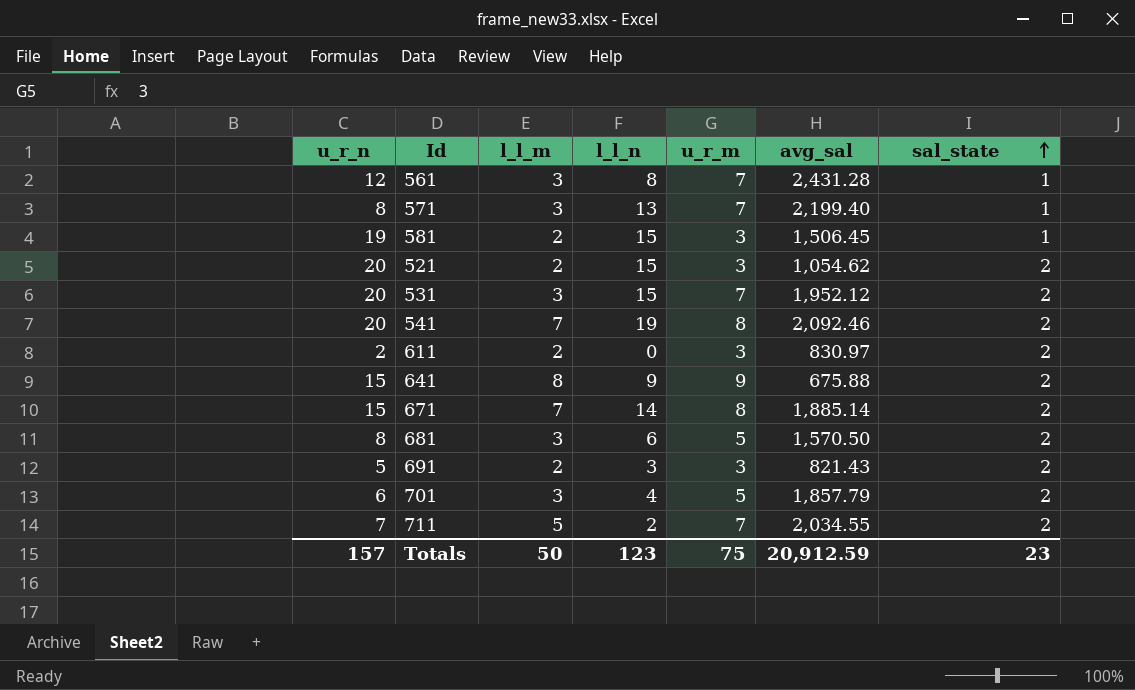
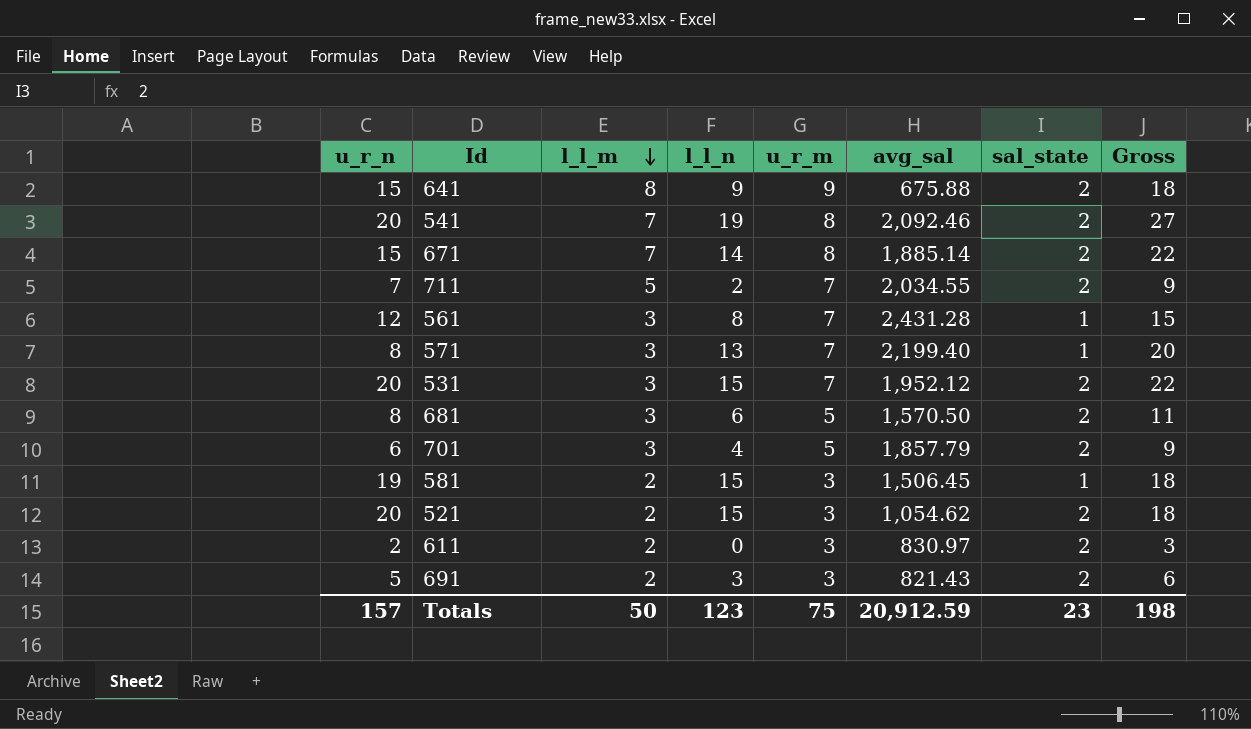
row order: sal_state ascending -> l_l_m descending
column Gross | formula: none -> [l_l_n] + [u_r_m]

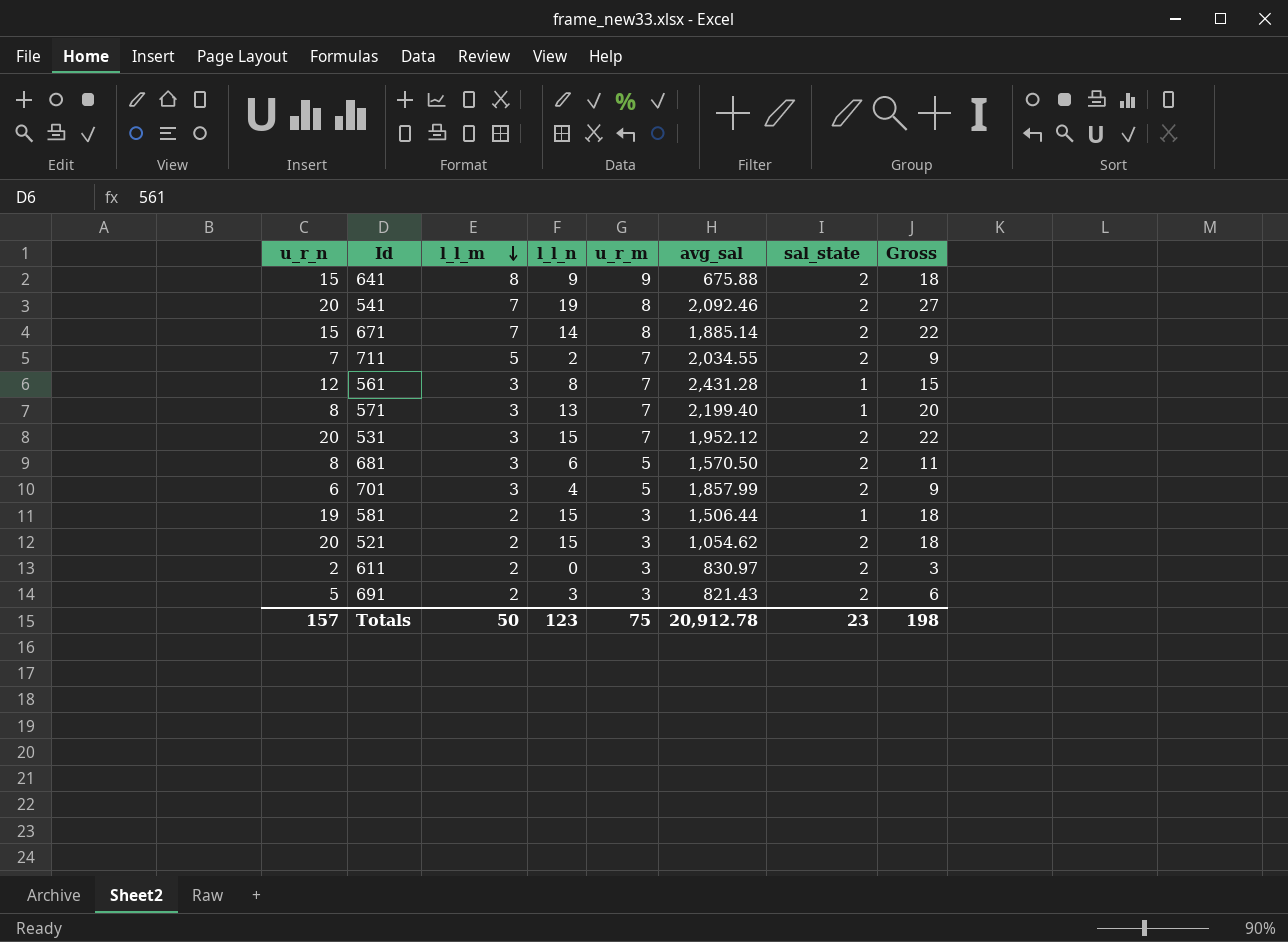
701 | avg_sal: 1,857.79 -> 1,857.99
581 | avg_sal: 1,506.45 -> 1,506.44
Totals | avg_sal: 20,912.59 -> 20,912.78

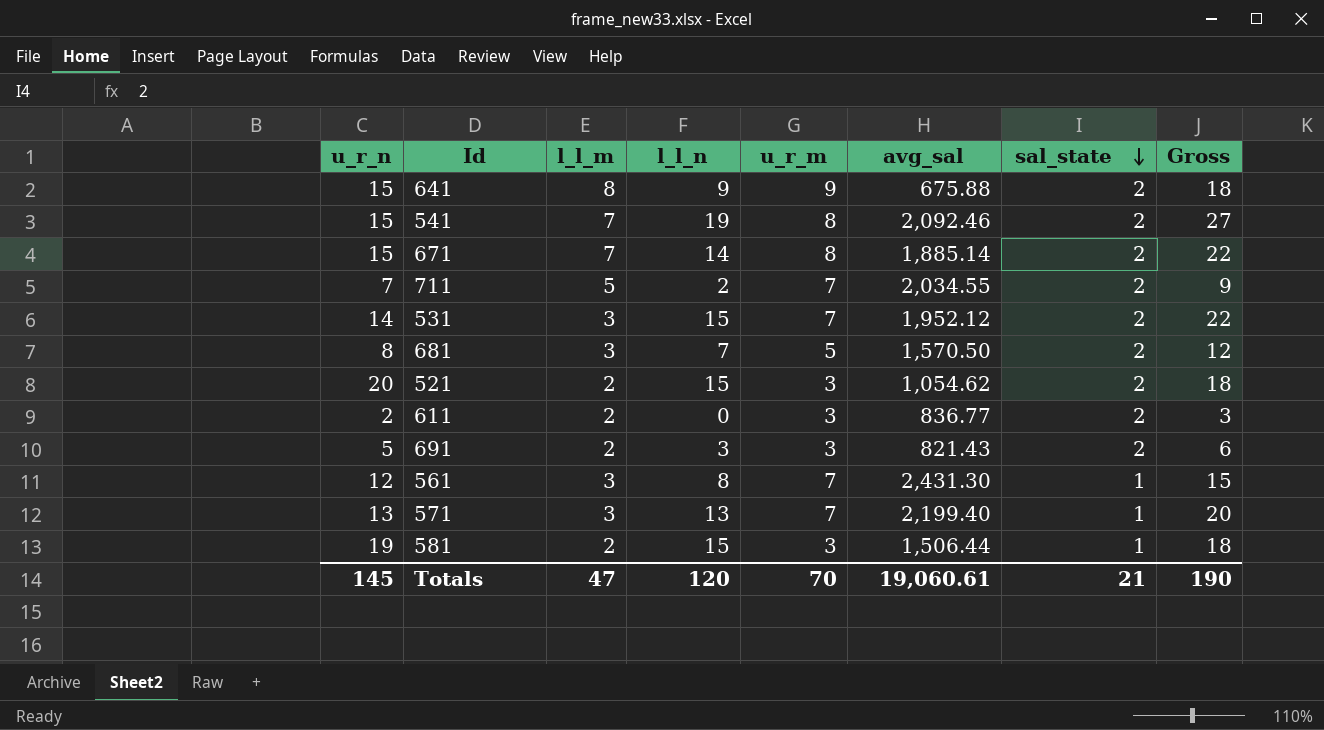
row order: l_l_m descending -> sal_state descending
row 701: 6 | 3 | 4 | 5 | 1,857.99 | 2 | 9 -> none
541 | u_r_n: 20 -> 15
531 | u_r_n: 20 -> 14
681 | l_l_n: 6 -> 7
681 | Gross: 11 -> 12
611 | avg_sal: 830.97 -> 836.77
561 | avg_sal: 2,431.28 -> 2,431.30
571 | u_r_n: 8 -> 13
Totals | u_r_n: 157 -> 145
Totals | l_l_m: 50 -> 47
Totals | l_l_n: 123 -> 120
Totals | u_r_m: 75 -> 70
Totals | avg_sal: 20,912.78 -> 19,060.61
Totals | sal_state: 23 -> 21
Totals | Gross: 198 -> 190

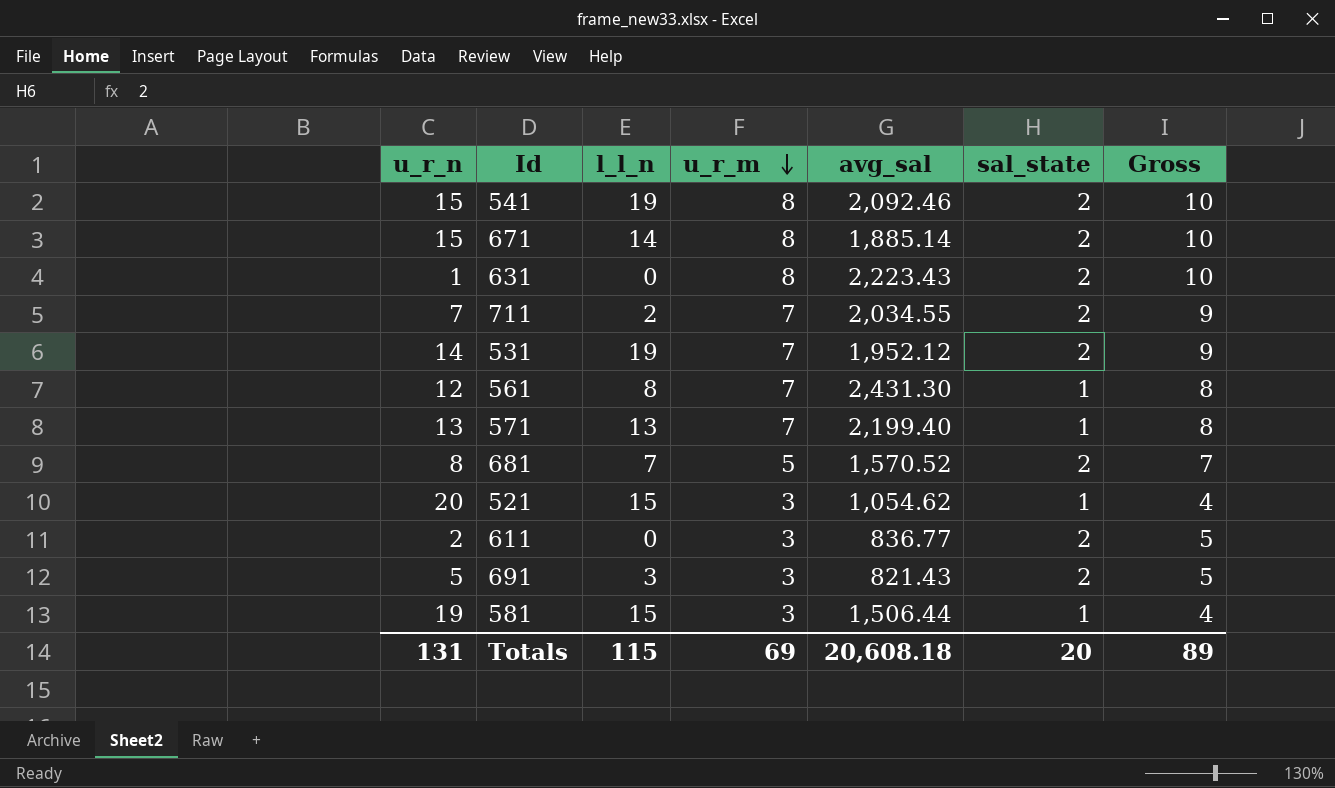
row order: sal_state descending -> u_r_m descending
column l_l_m | position: 3 -> none
column Gross | formula: [l_l_n] + [u_r_m] -> [u_r_m] + [sal_state]
row 641: 15 | 8 | 9 | 9 | 675.88 | 2 | 18 -> none
row 631: none -> 1 | 0 | 8 | 2,223.43 | 2 | 10
531 | l_l_n: 15 -> 19
681 | avg_sal: 1,570.50 -> 1,570.52
521 | sal_state: 2 -> 1
Totals | u_r_n: 145 -> 131
Totals | l_l_n: 120 -> 115
Totals | u_r_m: 70 -> 69
Totals | avg_sal: 19,060.61 -> 20,608.18
Totals | sal_state: 21 -> 20
Totals | Gross: 190 -> 89

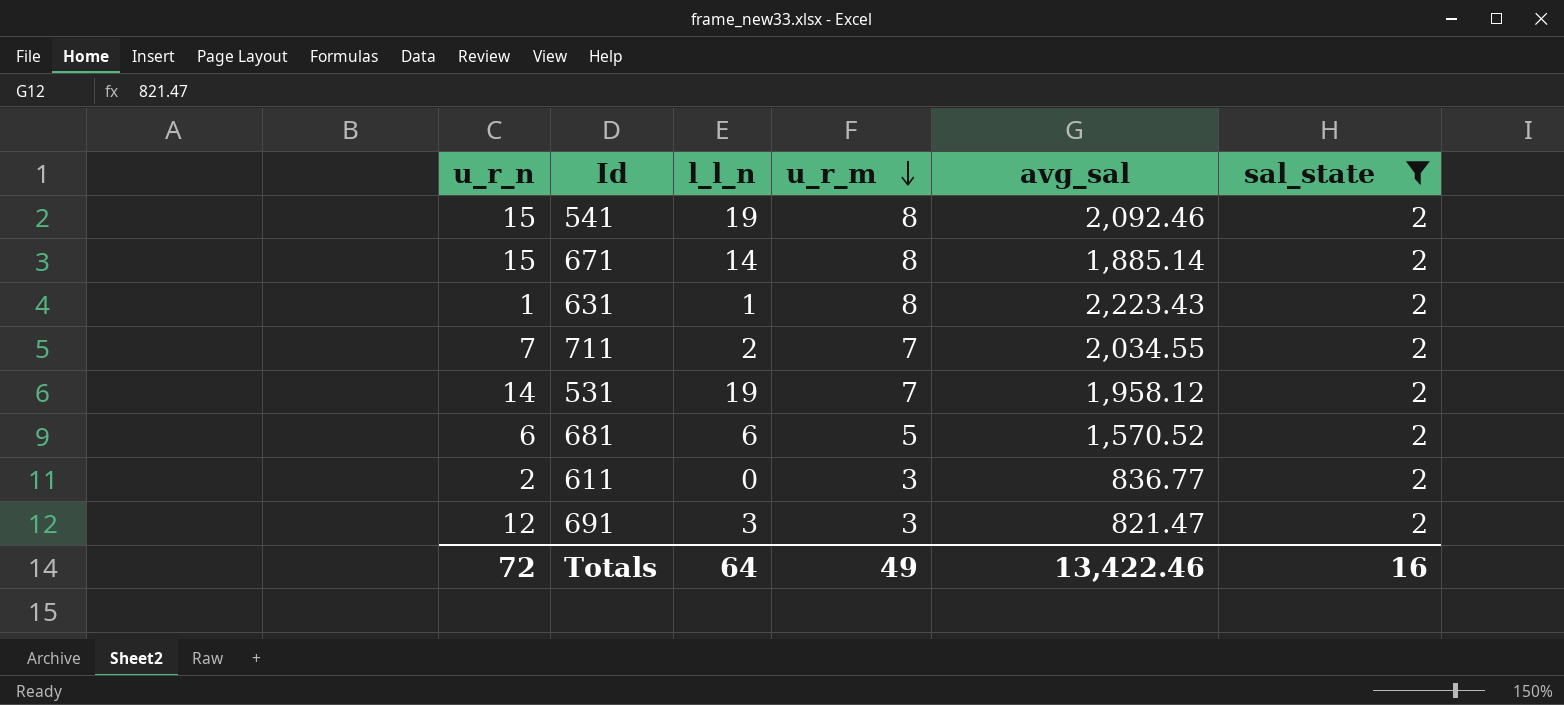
filter: none -> sal_state = 2
column Gross | formula: [u_r_m] + [sal_state] -> none
631 | l_l_n: 0 -> 1
531 | avg_sal: 1,952.12 -> 1,958.12
681 | u_r_n: 8 -> 6
681 | l_l_n: 7 -> 6
691 | u_r_n: 5 -> 12
691 | avg_sal: 821.43 -> 821.47
Totals | u_r_n: 131 -> 72
Totals | l_l_n: 115 -> 64
Totals | u_r_m: 69 -> 49
Totals | avg_sal: 20,608.18 -> 13,422.46
Totals | sal_state: 20 -> 16

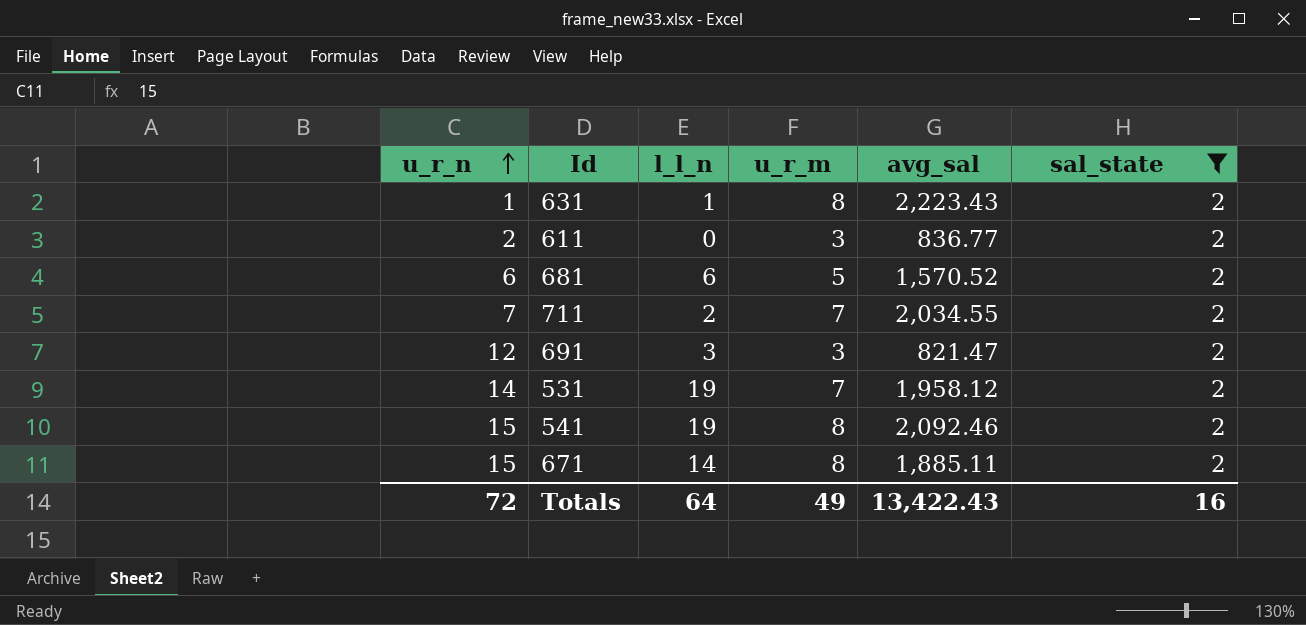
row order: u_r_m descending -> u_r_n ascending
671 | avg_sal: 1,885.14 -> 1,885.11
Totals | avg_sal: 13,422.46 -> 13,422.43

